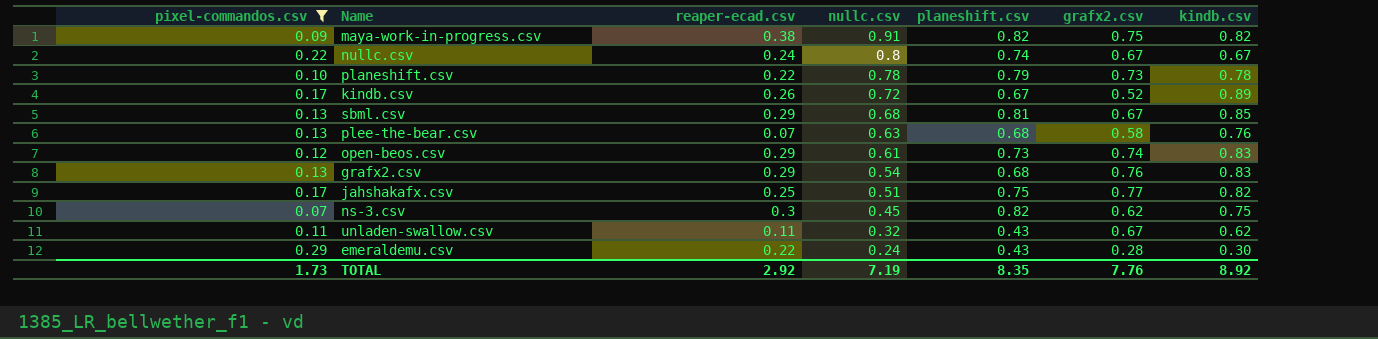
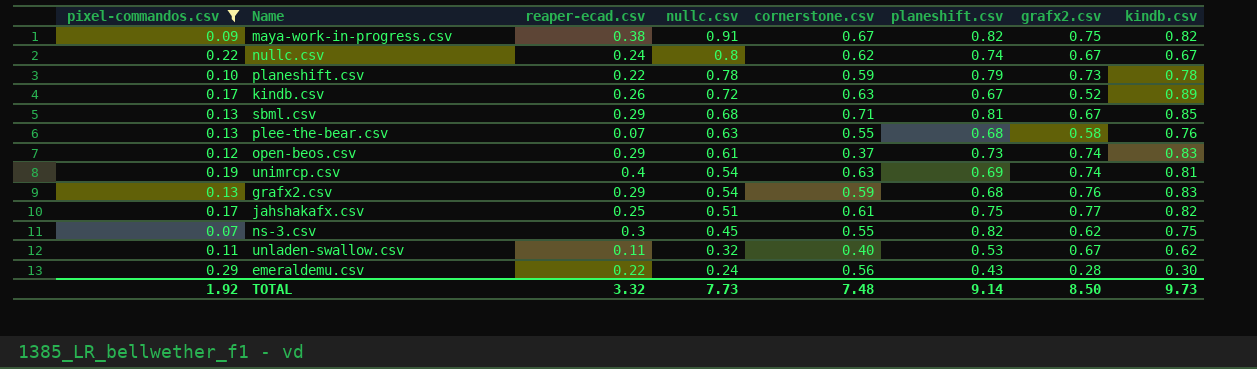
column cornerstone.csv | position: none -> 5
row unimrcp.csv: none -> 0.19 | 0.4 | 0.54 | 0.63 | 0.69 | 0.74 | 0.81
unladen-swallow.csv | planeshift.csv: 0.43 -> 0.53
TOTAL | pixel-commandos.csv: 1.73 -> 1.92
TOTAL | reaper-ecad.csv: 2.92 -> 3.32
TOTAL | nullc.csv: 7.19 -> 7.73
TOTAL | planeshift.csv: 8.35 -> 9.14
TOTAL | grafx2.csv: 7.76 -> 8.50
TOTAL | kindb.csv: 8.92 -> 9.73

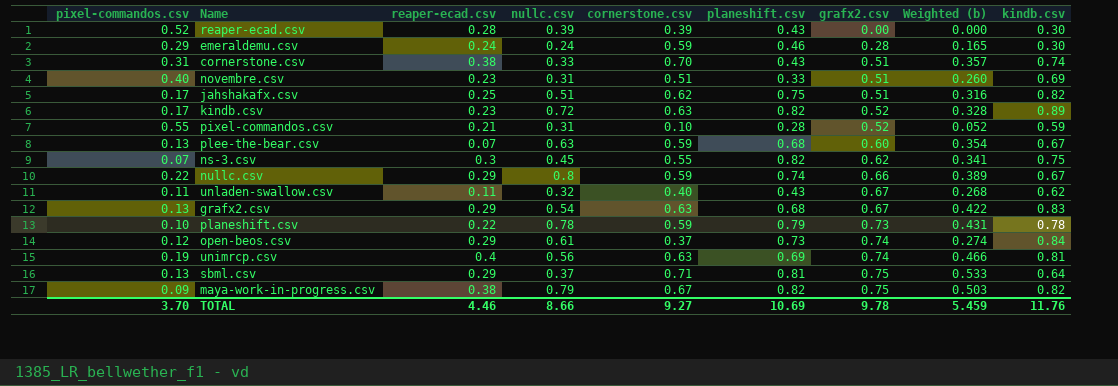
filter: pixel-commandos.csv <= 0.29 -> none
row order: nullc.csv descending -> grafx2.csv ascending
column Weighted (b) | formula: none -> [cornerstone.csv] * [grafx2.csv]
emeraldemu.csv | reaper-ecad.csv: 0.22 -> 0.24
emeraldemu.csv | cornerstone.csv: 0.56 -> 0.59
emeraldemu.csv | planeshift.csv: 0.43 -> 0.46
jahshakafx.csv | cornerstone.csv: 0.61 -> 0.62
jahshakafx.csv | grafx2.csv: 0.77 -> 0.51
kindb.csv | reaper-ecad.csv: 0.26 -> 0.23
kindb.csv | planeshift.csv: 0.67 -> 0.82
plee-the-bear.csv | cornerstone.csv: 0.55 -> 0.59
plee-the-bear.csv | grafx2.csv: 0.58 -> 0.60
plee-the-bear.csv | kindb.csv: 0.76 -> 0.67
nullc.csv | reaper-ecad.csv: 0.24 -> 0.29
nullc.csv | cornerstone.csv: 0.62 -> 0.59
nullc.csv | grafx2.csv: 0.67 -> 0.66
unladen-swallow.csv | planeshift.csv: 0.53 -> 0.43
grafx2.csv | cornerstone.csv: 0.59 -> 0.63
grafx2.csv | grafx2.csv: 0.76 -> 0.67
open-beos.csv | kindb.csv: 0.83 -> 0.84
unimrcp.csv | nullc.csv: 0.54 -> 0.56
sbml.csv | nullc.csv: 0.68 -> 0.37
sbml.csv | grafx2.csv: 0.67 -> 0.75
sbml.csv | kindb.csv: 0.85 -> 0.64
maya-work-in-progress.csv | nullc.csv: 0.91 -> 0.79
TOTAL | pixel-commandos.csv: 1.92 -> 3.70
TOTAL | reaper-ecad.csv: 3.32 -> 4.46
TOTAL | nullc.csv: 7.73 -> 8.66
TOTAL | cornerstone.csv: 7.48 -> 9.27
TOTAL | planeshift.csv: 9.14 -> 10.69
TOTAL | grafx2.csv: 8.50 -> 9.78
TOTAL | kindb.csv: 9.73 -> 11.76

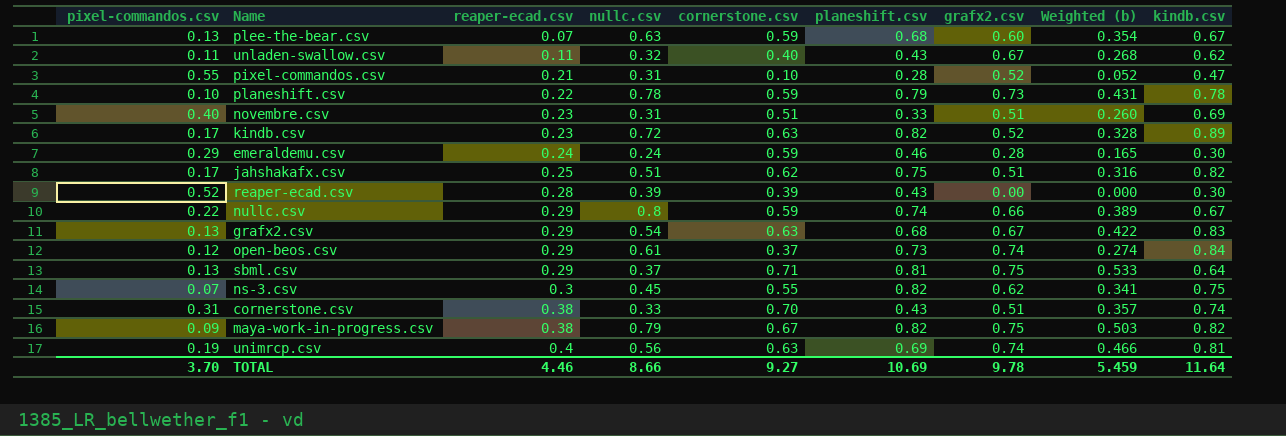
row order: grafx2.csv ascending -> reaper-ecad.csv ascending
pixel-commandos.csv | kindb.csv: 0.59 -> 0.47
TOTAL | kindb.csv: 11.76 -> 11.64

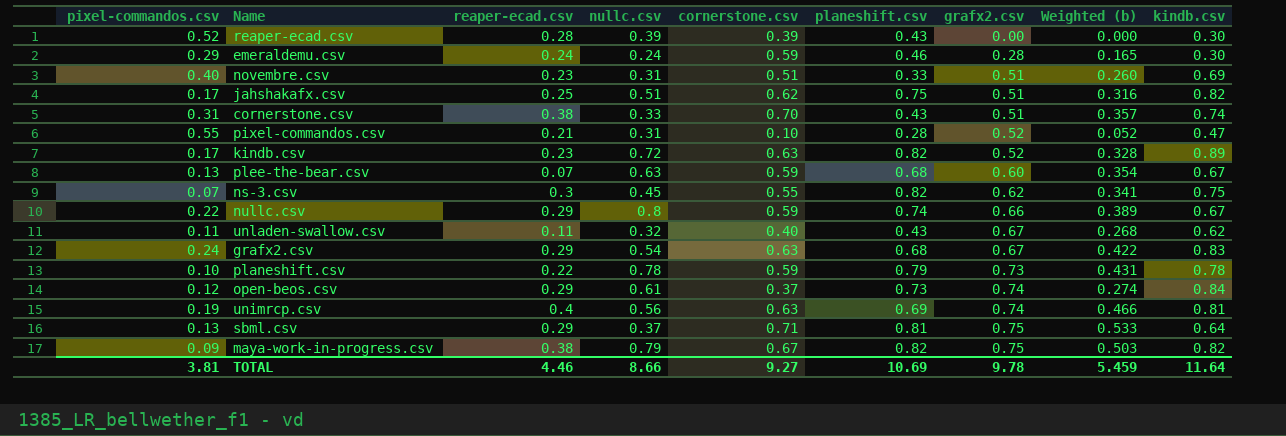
row order: reaper-ecad.csv ascending -> grafx2.csv ascending
grafx2.csv | pixel-commandos.csv: 0.13 -> 0.24
TOTAL | pixel-commandos.csv: 3.70 -> 3.81

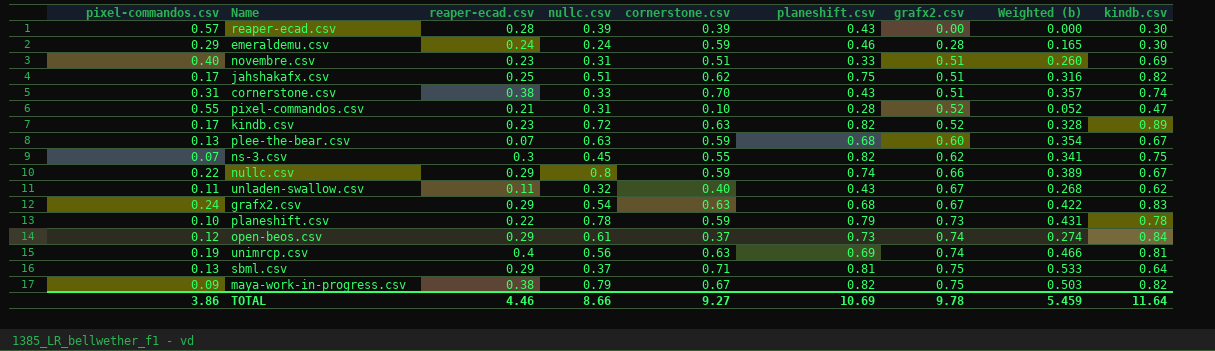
reaper-ecad.csv | pixel-commandos.csv: 0.52 -> 0.57
TOTAL | pixel-commandos.csv: 3.81 -> 3.86

